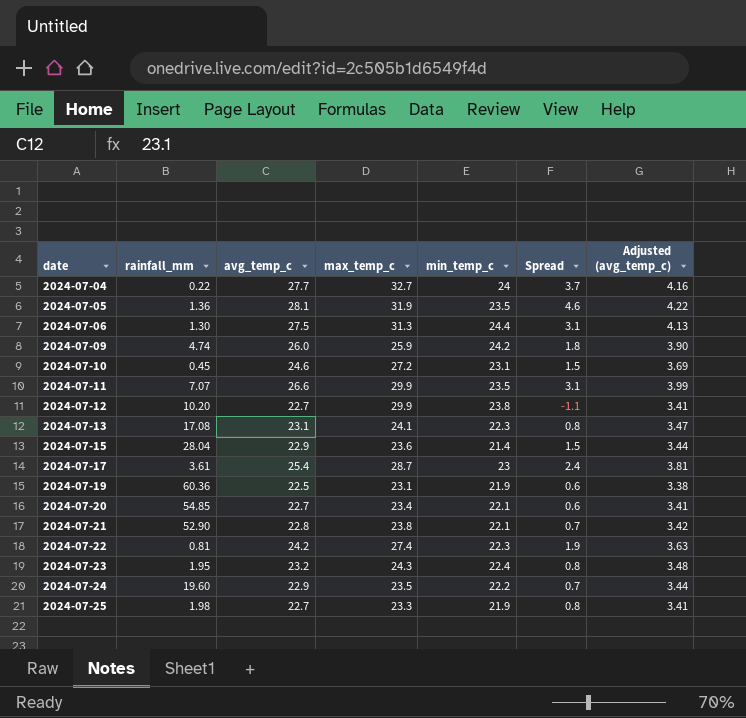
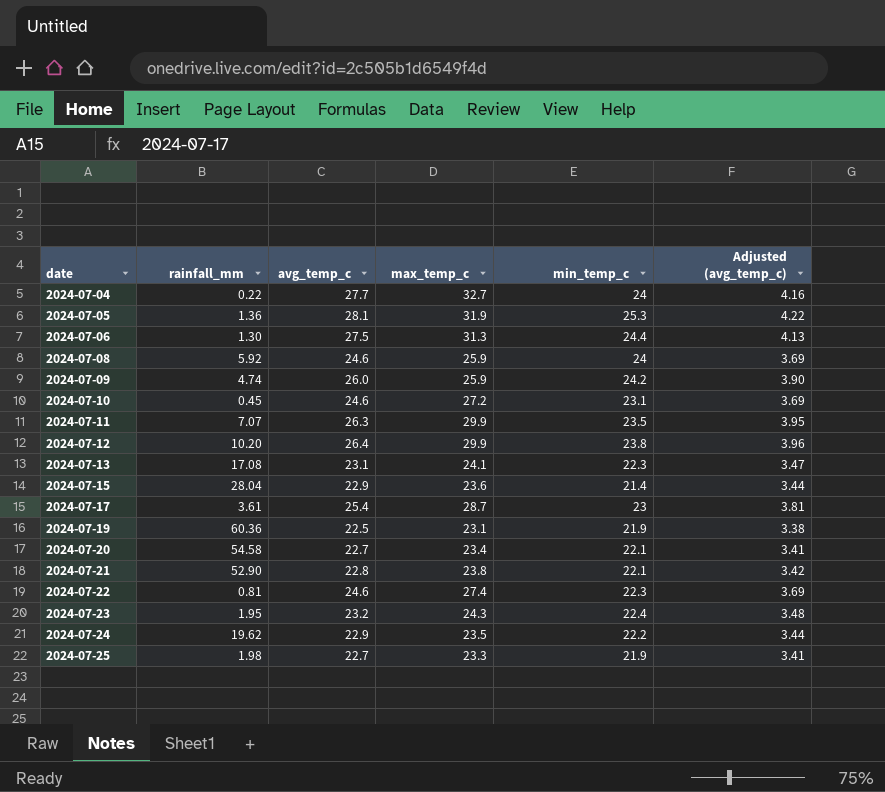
column Spread | formula: [avg_temp_c] - [min_temp_c] -> none
2024-07-05 | min_temp_c: 23.5 -> 25.3
row 2024-07-08: none -> 5.92 | 24.6 | 25.9 | 24 | 3.69
2024-07-11 | avg_temp_c: 26.6 -> 26.3
2024-07-11 | Adjusted (avg_temp_c): 3.99 -> 3.95
2024-07-12 | avg_temp_c: 22.7 -> 26.4
2024-07-12 | Adjusted (avg_temp_c): 3.41 -> 3.96
2024-07-20 | rainfall_mm: 54.85 -> 54.58
2024-07-22 | avg_temp_c: 24.2 -> 24.6
2024-07-22 | Adjusted (avg_temp_c): 3.63 -> 3.69
2024-07-24 | rainfall_mm: 19.60 -> 19.62

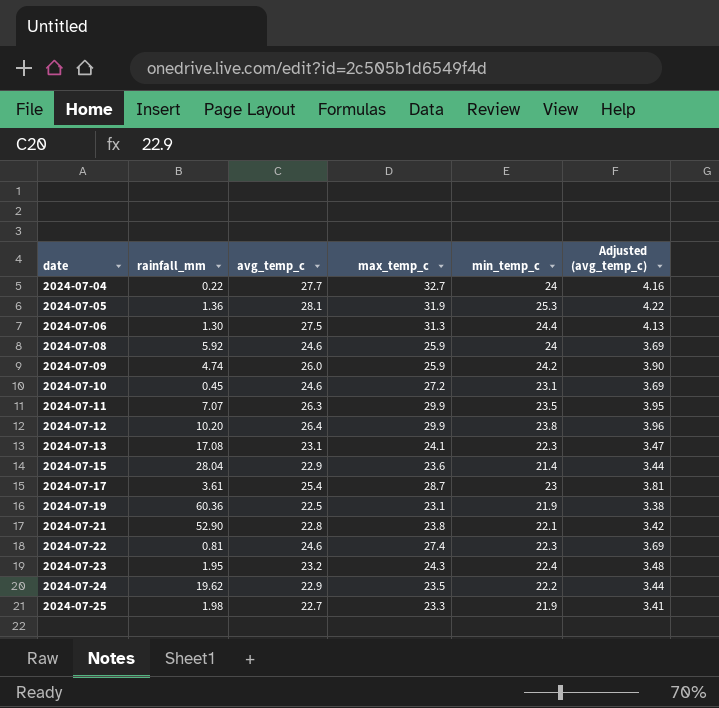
row 2024-07-20: 54.58 | 22.7 | 23.4 | 22.1 | 3.41 -> none

